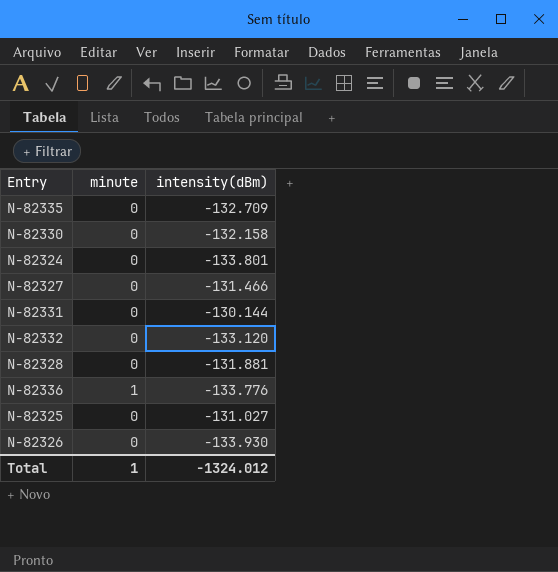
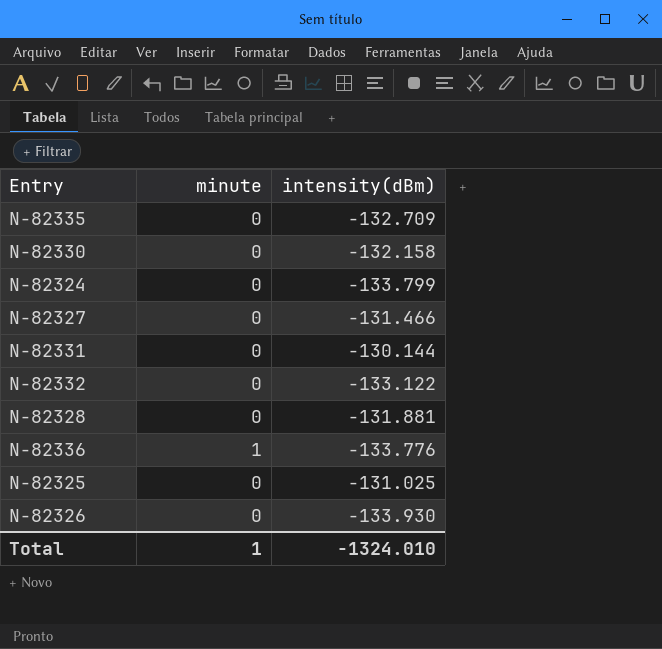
N-82324 | intensity(dBm): -133.801 -> -133.799
N-82332 | intensity(dBm): -133.120 -> -133.122
N-82325 | intensity(dBm): -131.027 -> -131.025
Total | intensity(dBm): -1324.012 -> -1324.010

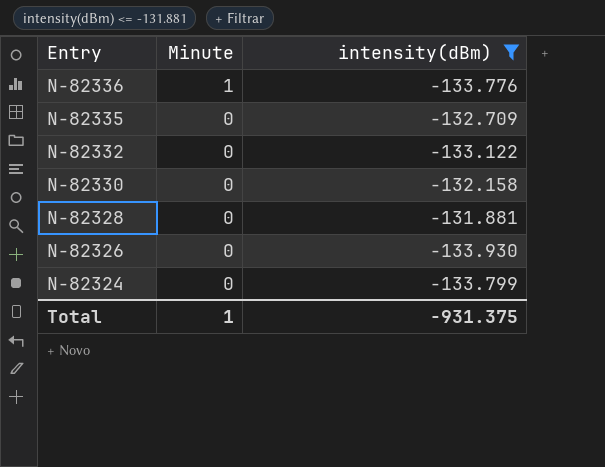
filter: none -> intensity(dBm) <= -131.881
row order: none -> Entry descending
column name: minute -> Minute
Total | intensity(dBm): -1324.010 -> -931.375

